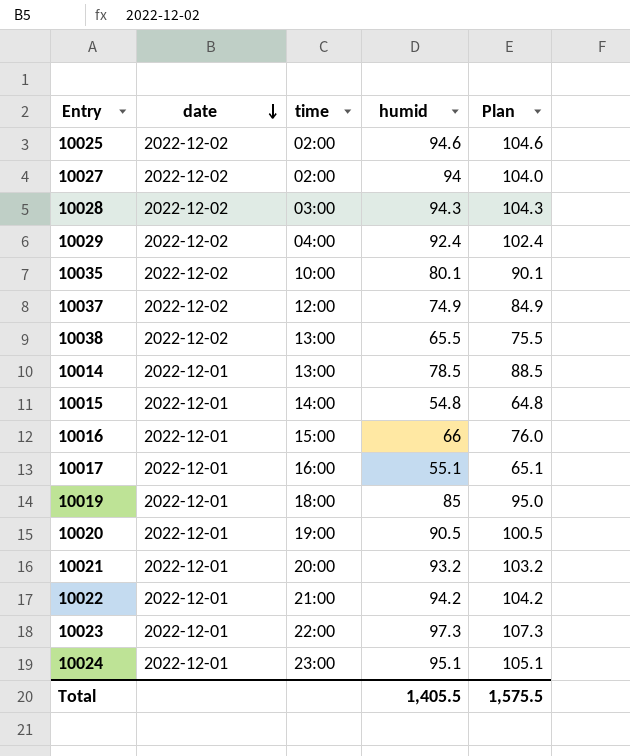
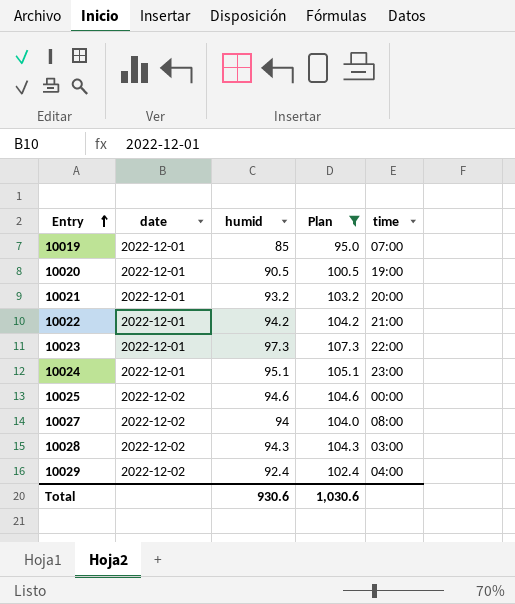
filter: none -> Plan >= 95.0
row order: date descending -> Entry ascending
column time | position: 3 -> 5
10019 | time: 18:00 -> 07:00
10025 | time: 02:00 -> 00:00
10027 | time: 02:00 -> 08:00
Total | humid: 1,405.5 -> 930.6
Total | Plan: 1,575.5 -> 1,030.6

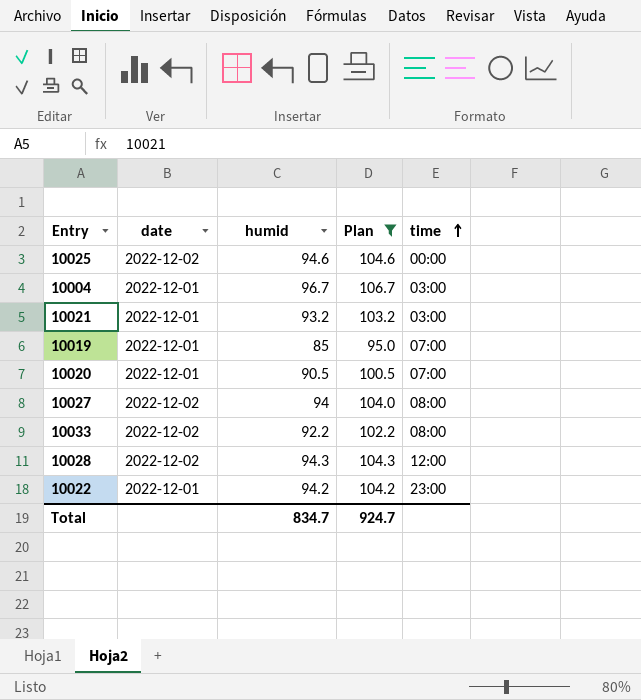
row order: Entry ascending -> time ascending
row 10023: 2022-12-01 | 97.3 | 107.3 | 22:00 -> none
row 10024: 2022-12-01 | 95.1 | 105.1 | 23:00 -> none
row 10029: 2022-12-02 | 92.4 | 102.4 | 04:00 -> none
row 10004: none -> 2022-12-01 | 96.7 | 106.7 | 03:00
10021 | time: 20:00 -> 03:00
10020 | time: 19:00 -> 07:00
row 10033: none -> 2022-12-02 | 92.2 | 102.2 | 08:00
10028 | time: 03:00 -> 12:00
10022 | time: 21:00 -> 23:00
Total | humid: 930.6 -> 834.7
Total | Plan: 1,030.6 -> 924.7

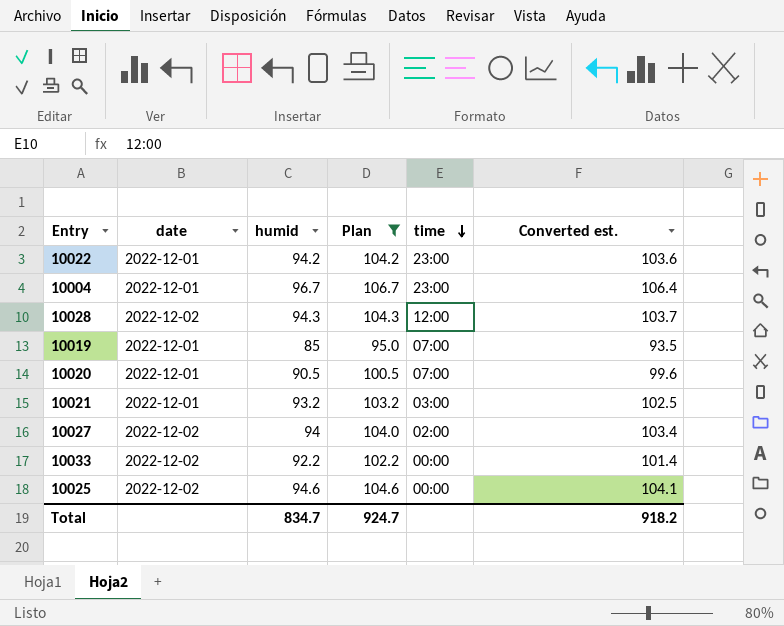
row order: time ascending -> time descending
column Converted est. | formula: none -> [humid] * 1.1
10004 | time: 03:00 -> 23:00
10027 | time: 08:00 -> 02:00
10033 | time: 08:00 -> 00:00

